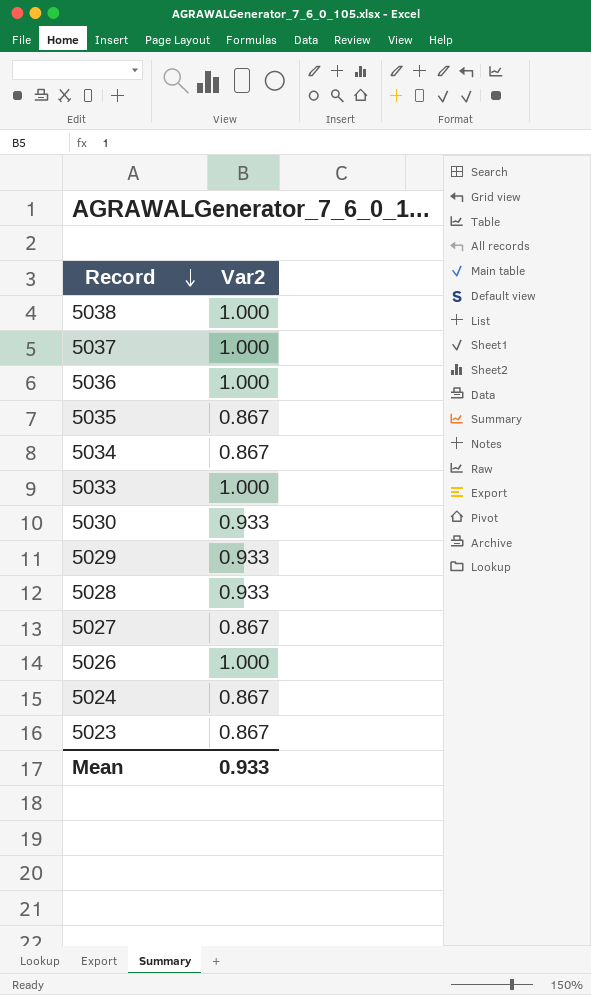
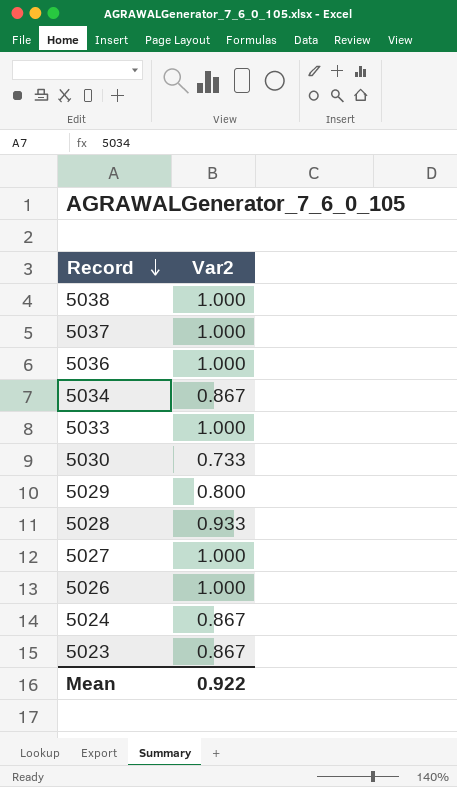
row 5035: 0.867 -> none
5030 | Var2: 0.933 -> 0.733
5029 | Var2: 0.933 -> 0.800
5027 | Var2: 0.867 -> 1.000
Mean | Var2: 0.933 -> 0.922

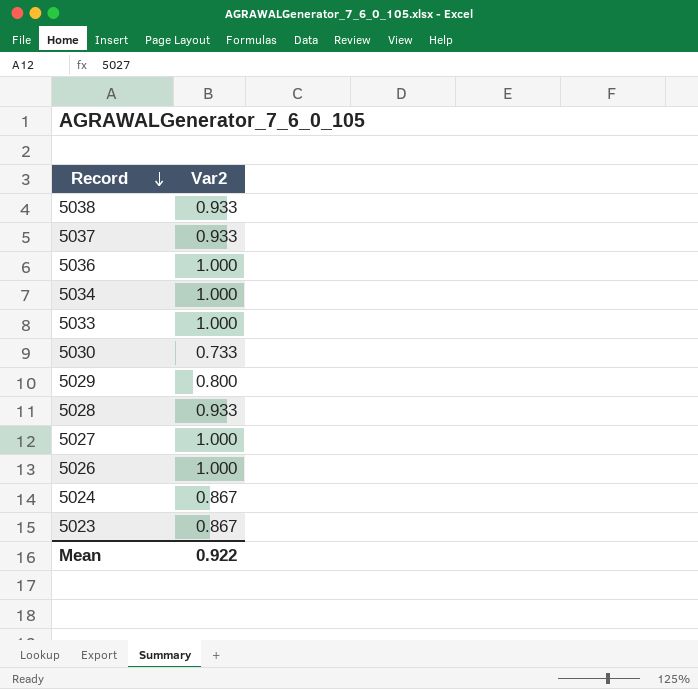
5038 | Var2: 1.000 -> 0.933
5037 | Var2: 1.000 -> 0.933
5034 | Var2: 0.867 -> 1.000

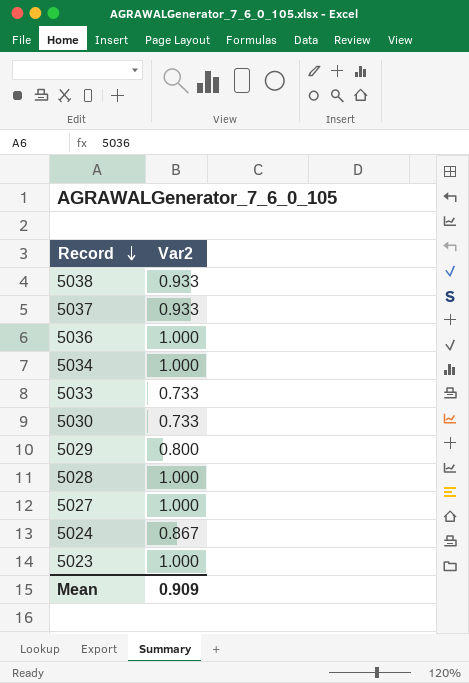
row 5026: 1.000 -> none
5033 | Var2: 1.000 -> 0.733
5028 | Var2: 0.933 -> 1.000
5023 | Var2: 0.867 -> 1.000
Mean | Var2: 0.922 -> 0.909

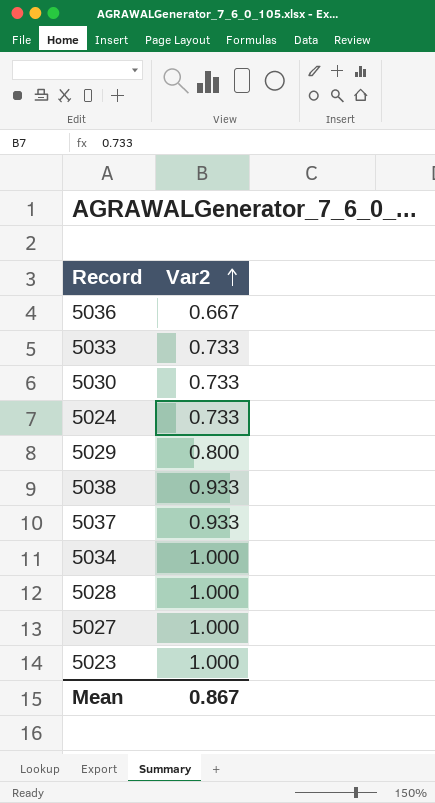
row order: Record descending -> Var2 ascending
5036 | Var2: 1.000 -> 0.667
5024 | Var2: 0.867 -> 0.733
Mean | Var2: 0.909 -> 0.867

